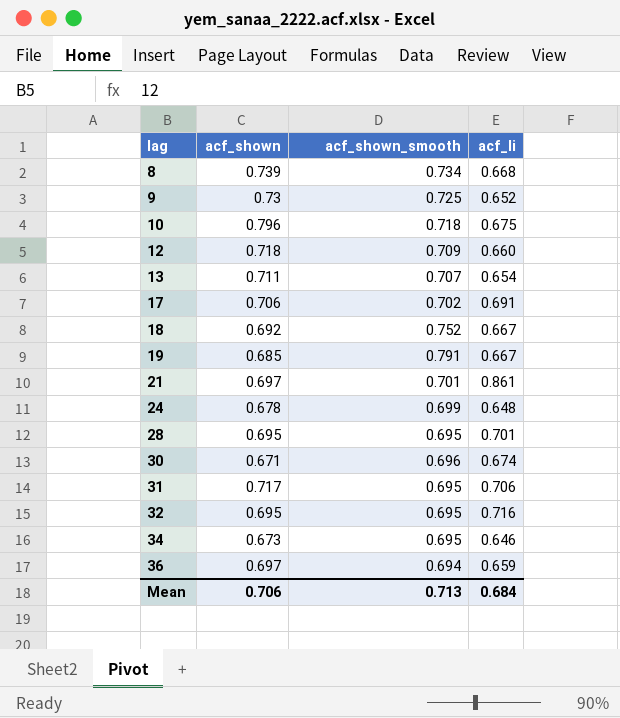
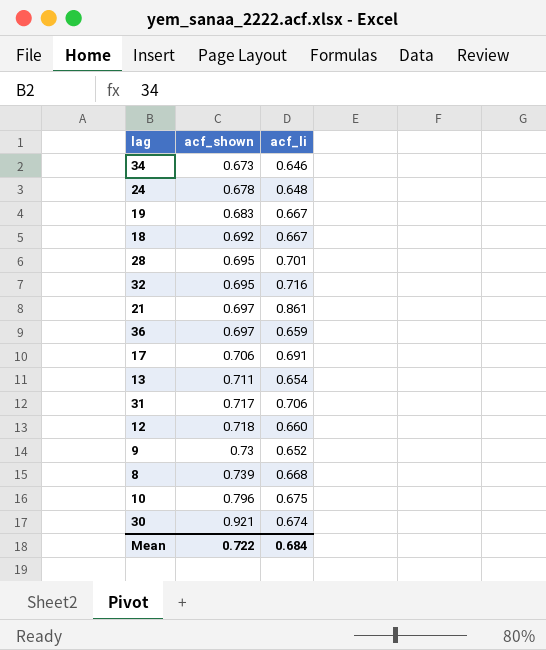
row order: lag ascending -> acf_shown ascending
column acf_shown_smooth | position: 3 -> none
19 | acf_shown: 0.685 -> 0.683
30 | acf_shown: 0.671 -> 0.921
Mean | acf_shown: 0.706 -> 0.722

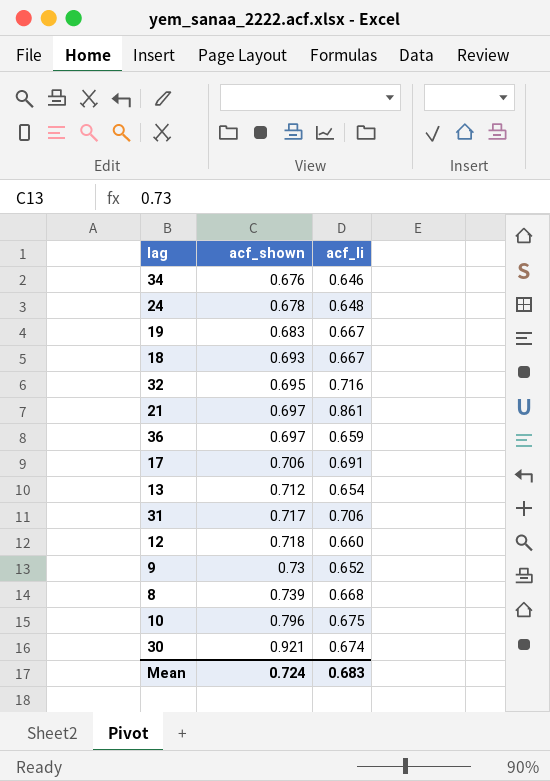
row 28: 0.695 | 0.701 -> none
34 | acf_shown: 0.673 -> 0.676
18 | acf_shown: 0.692 -> 0.693
13 | acf_shown: 0.711 -> 0.712
Mean | acf_shown: 0.722 -> 0.724
Mean | acf_li: 0.684 -> 0.683

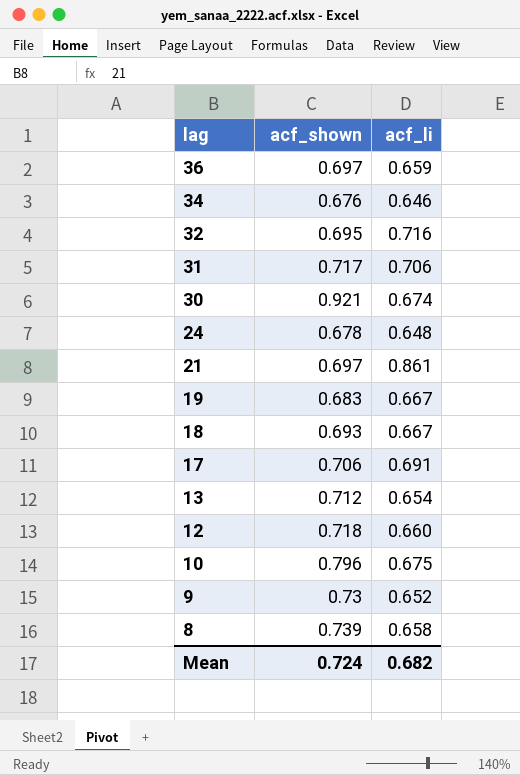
row order: acf_shown ascending -> lag descending
8 | acf_li: 0.668 -> 0.658
Mean | acf_li: 0.683 -> 0.682

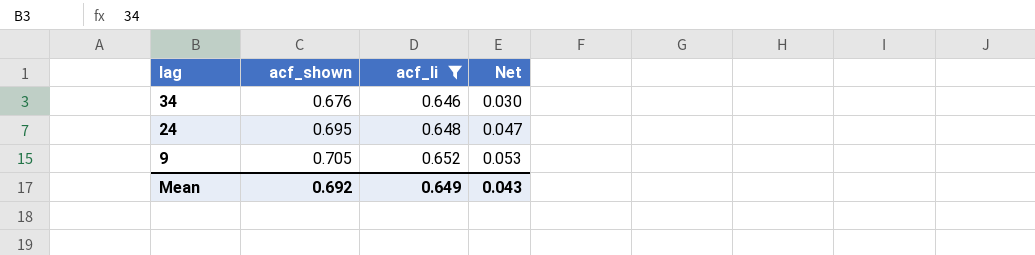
filter: none -> acf_li <= 0.652
column Net | formula: none -> [acf_shown] - [acf_li]
24 | acf_shown: 0.678 -> 0.695
9 | acf_shown: 0.73 -> 0.705
Mean | acf_shown: 0.724 -> 0.692
Mean | acf_li: 0.682 -> 0.649

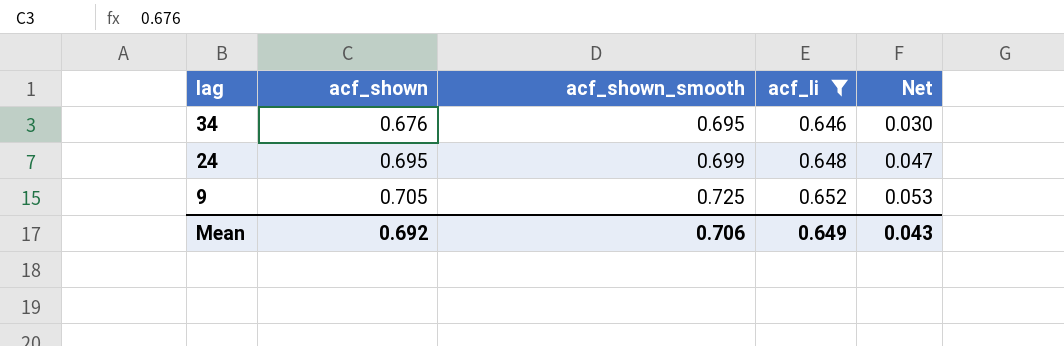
column acf_shown_smooth | position: none -> 3

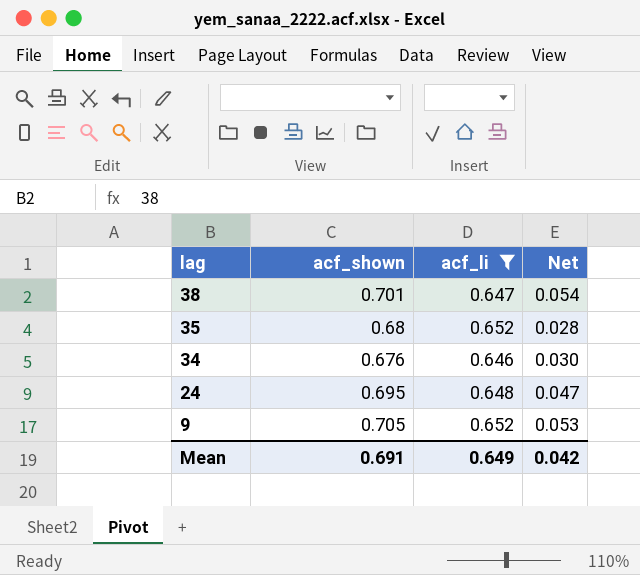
column acf_shown_smooth | position: 3 -> none
row 38: none -> 0.701 | 0.647 | 0.054
row 35: none -> 0.68 | 0.652 | 0.028
Mean | acf_shown: 0.692 -> 0.691
Mean | Net: 0.043 -> 0.042

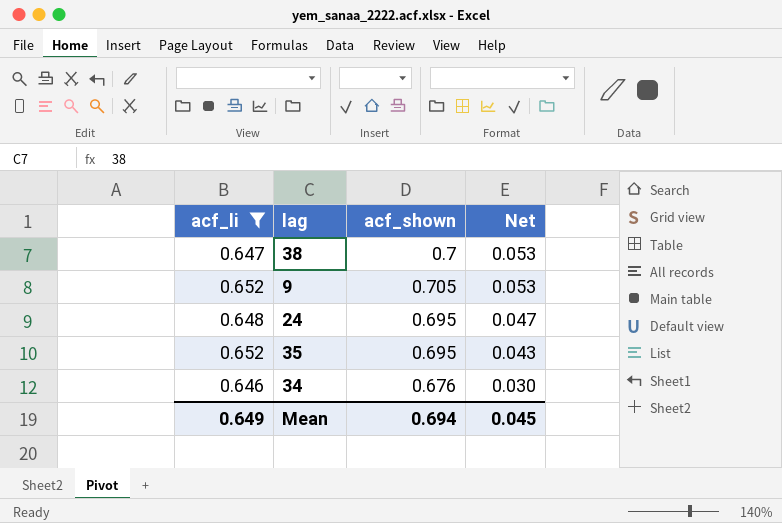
row order: lag descending -> Net descending
column acf_li | position: 3 -> 1
38 | acf_shown: 0.701 -> 0.7
38 | Net: 0.054 -> 0.053
35 | acf_shown: 0.68 -> 0.695
35 | Net: 0.028 -> 0.043
Mean | acf_shown: 0.691 -> 0.694
Mean | Net: 0.042 -> 0.045

